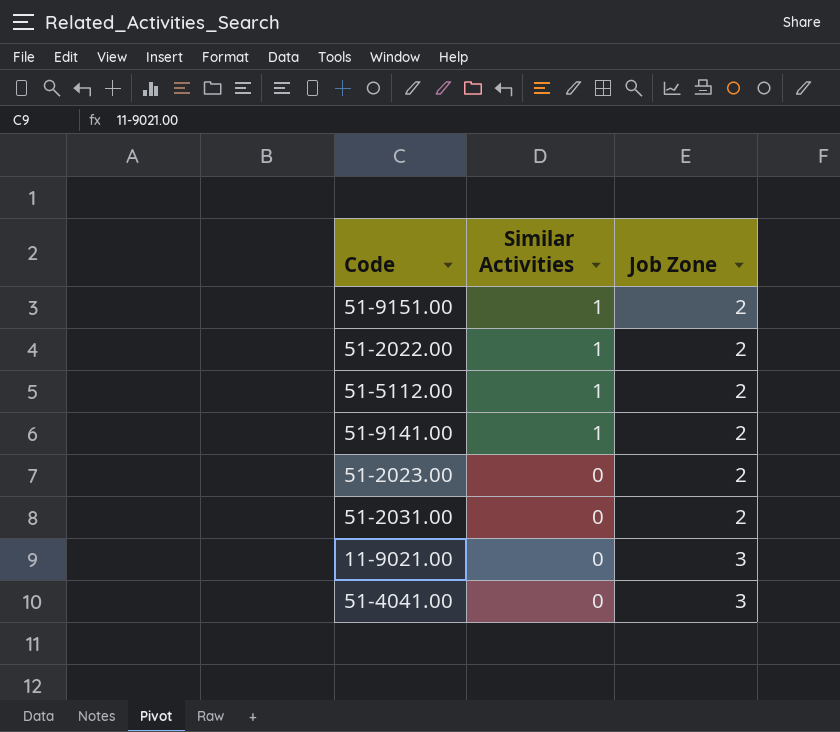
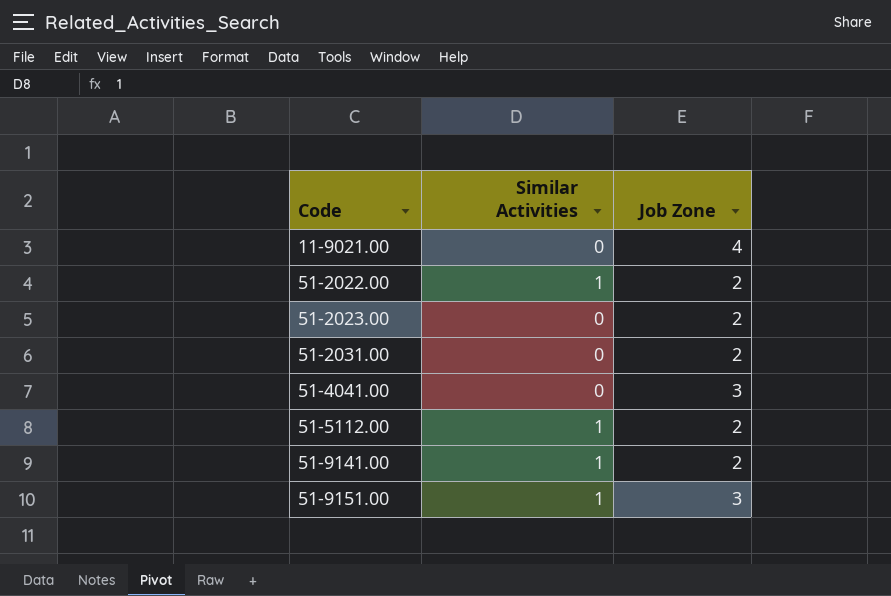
row order: Similar Activities descending -> Code ascending
11-9021.00 | Job Zone: 3 -> 4
51-9151.00 | Job Zone: 2 -> 3

